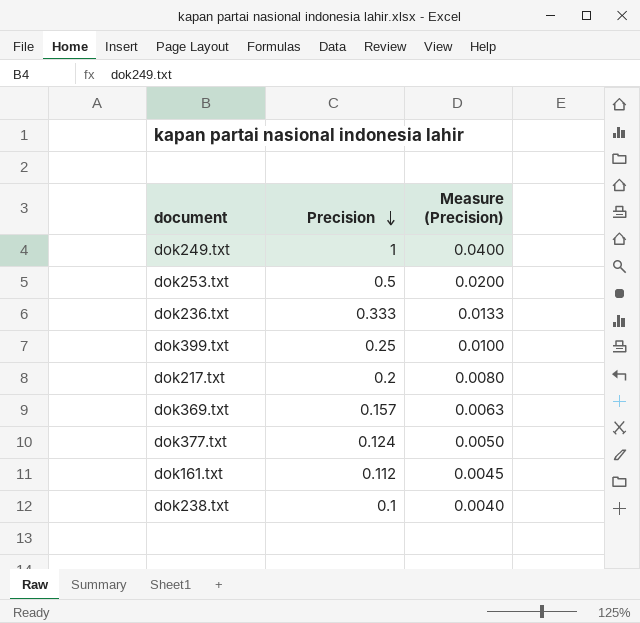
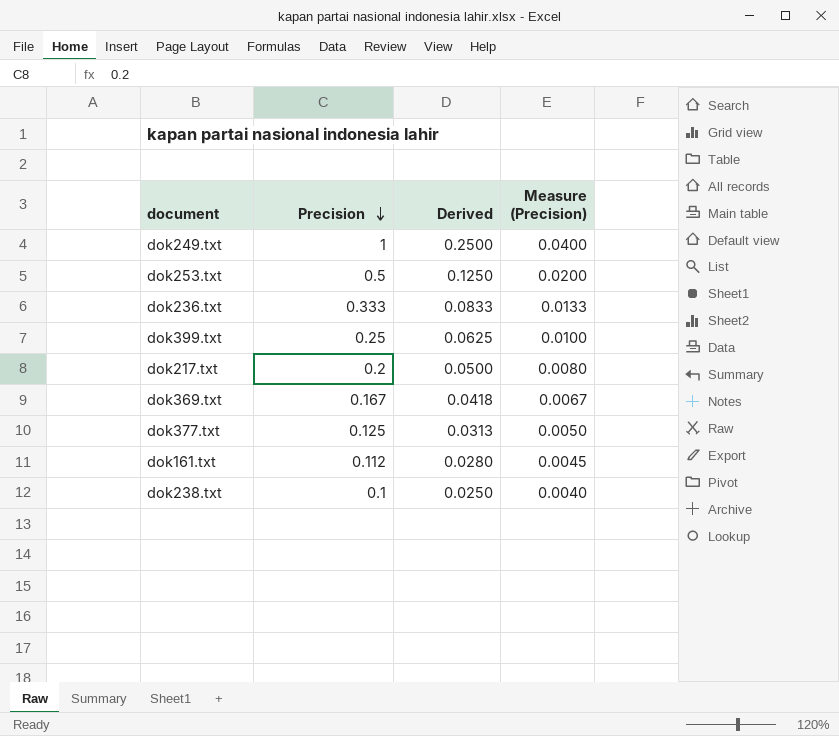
column Derived | formula: none -> [Precision] * 0.25
dok369.txt | Precision: 0.157 -> 0.167
dok369.txt | Measure (Precision): 0.0063 -> 0.0067
dok377.txt | Precision: 0.124 -> 0.125

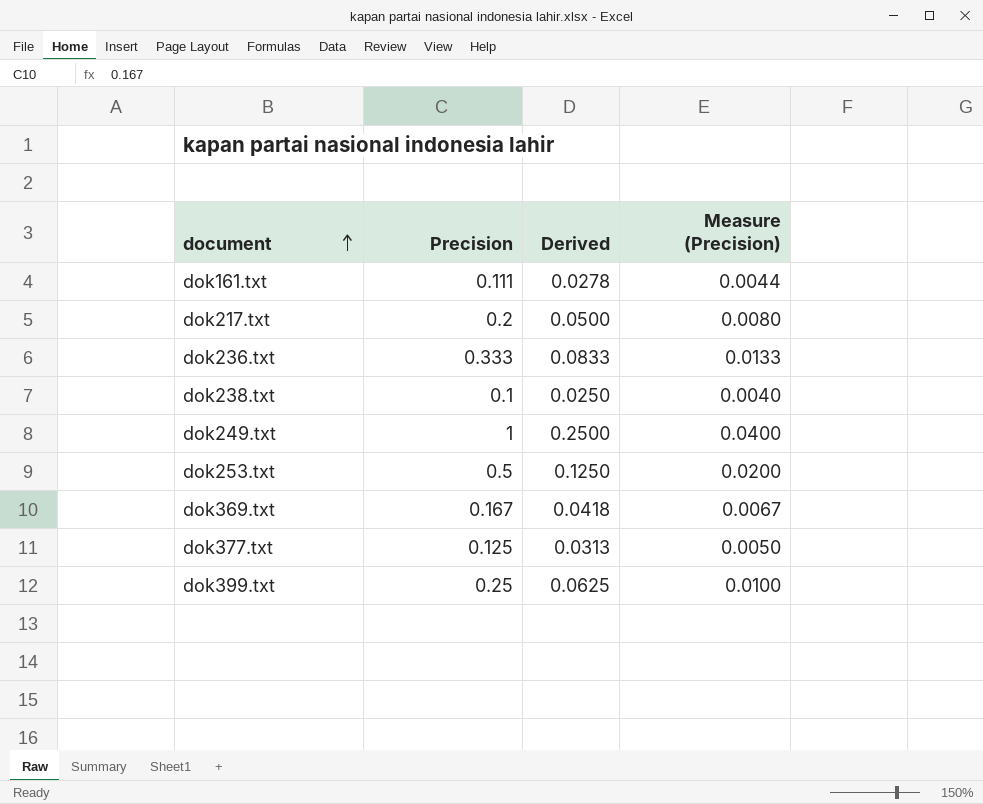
row order: Precision descending -> document ascending
dok161.txt | Precision: 0.112 -> 0.111
dok161.txt | Derived: 0.0280 -> 0.0278
dok161.txt | Measure (Precision): 0.0045 -> 0.0044

